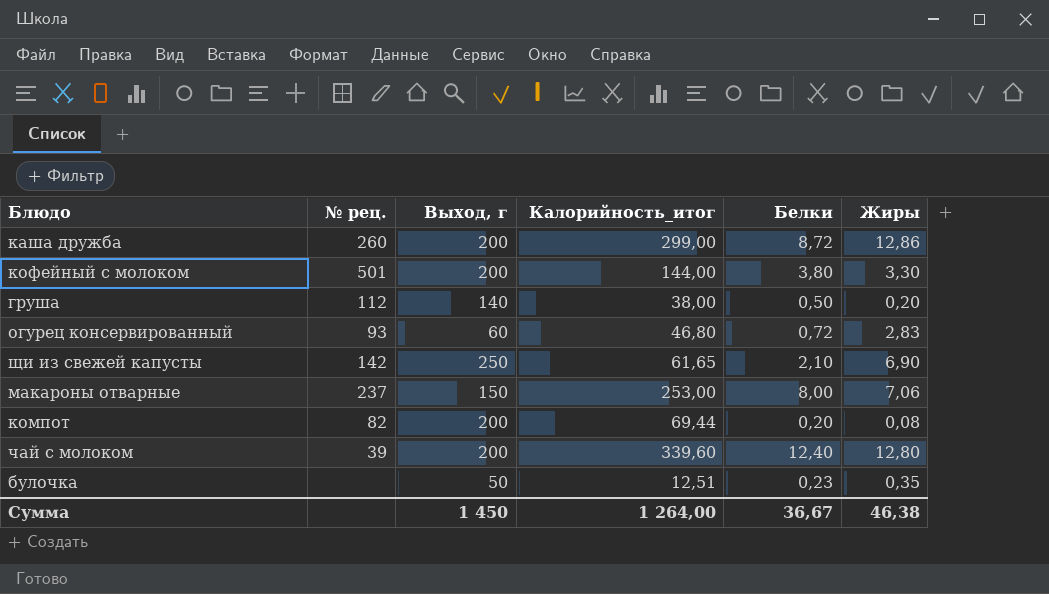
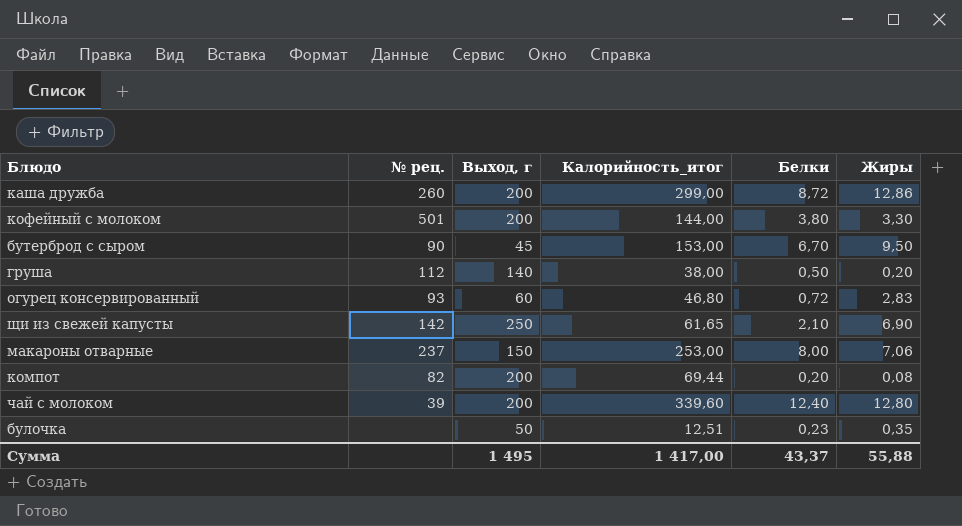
row бутерброд с сыром: none -> 90 | 45 | 153,00 | 6,70 | 9,50
Сумма | Выход, г: 1 450 -> 1 495
Сумма | Калорийность_итог: 1 264,00 -> 1 417,00
Сумма | Белки: 36,67 -> 43,37
Сумма | Жиры: 46,38 -> 55,88

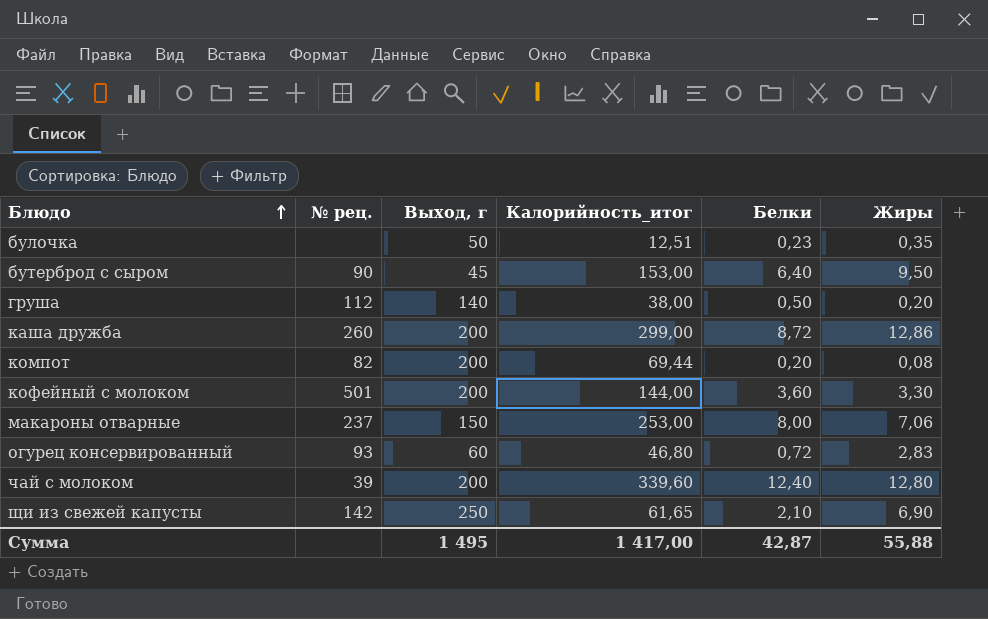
row order: none -> Блюдо ascending
бутерброд с сыром | Белки: 6,70 -> 6,40
кофейный с молоком | Белки: 3,80 -> 3,60
Сумма | Белки: 43,37 -> 42,87

